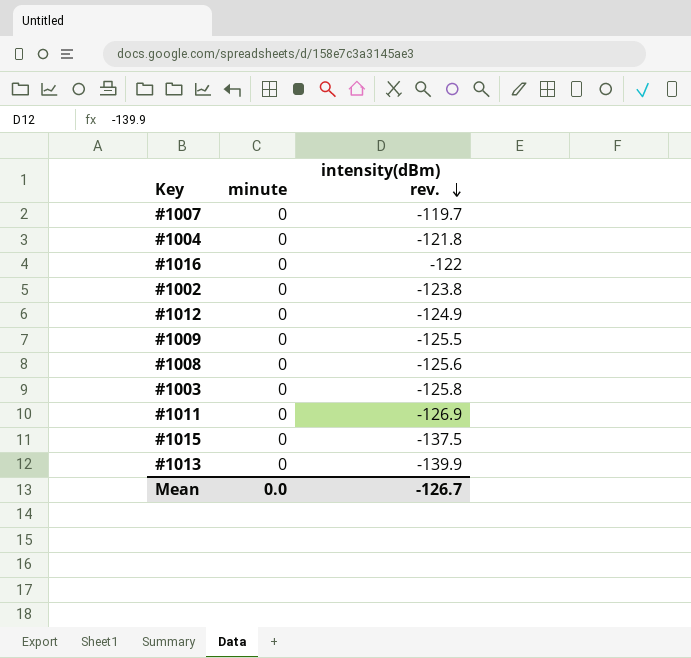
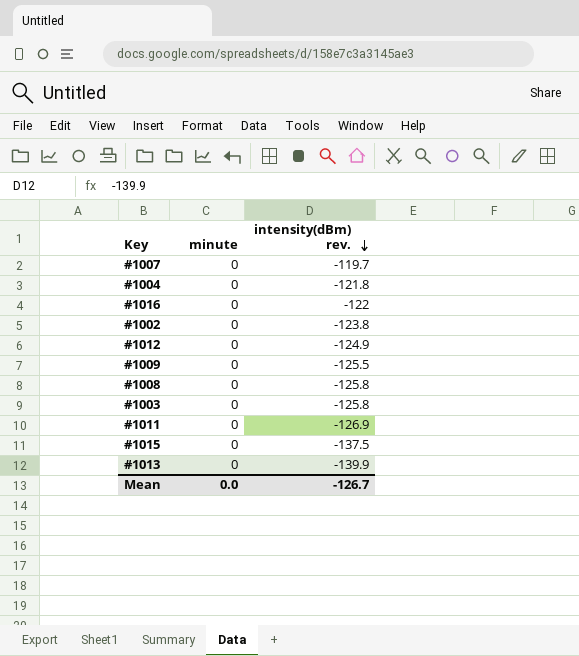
#1008 | intensity(dBm) rev.: -125.6 -> -125.8

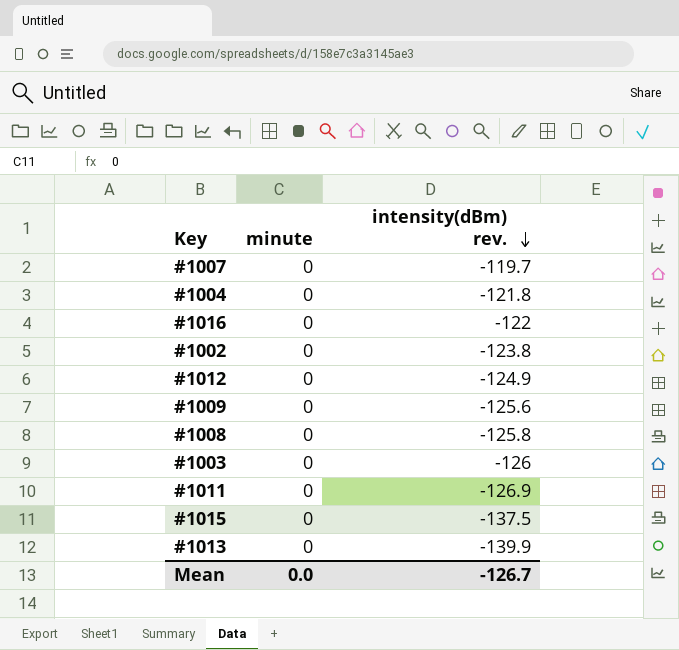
#1009 | intensity(dBm) rev.: -125.5 -> -125.6
#1003 | intensity(dBm) rev.: -125.8 -> -126

